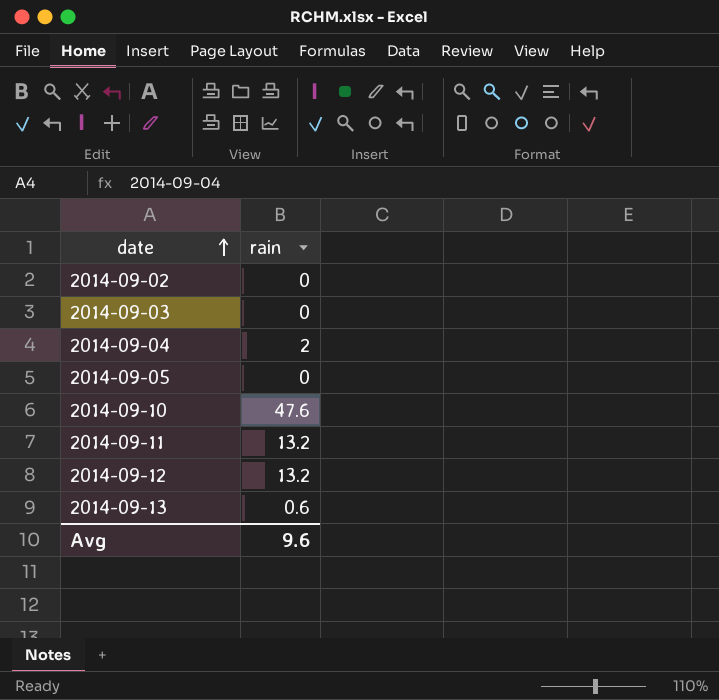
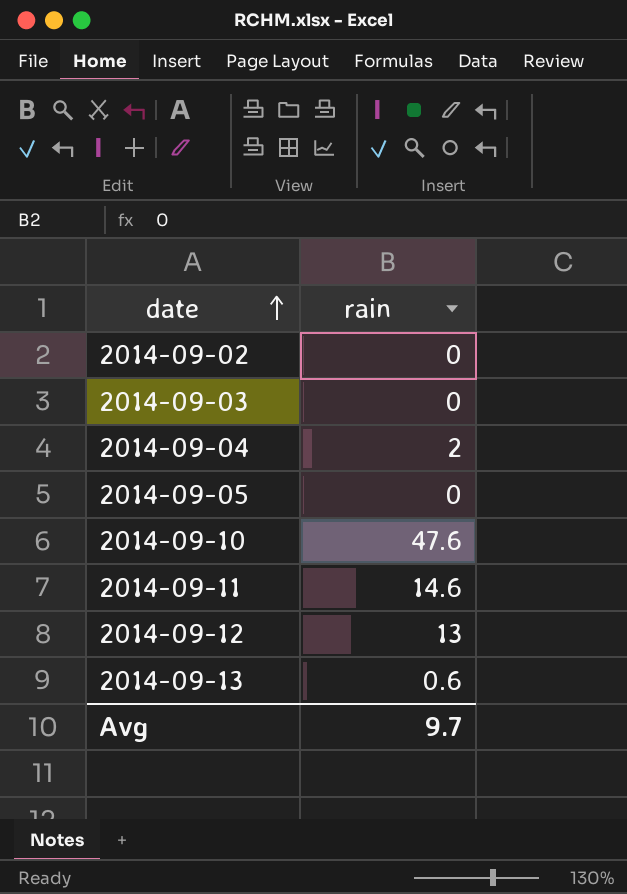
2014-09-11 | rain: 13.2 -> 14.6
2014-09-12 | rain: 13.2 -> 13
Avg | rain: 9.6 -> 9.7

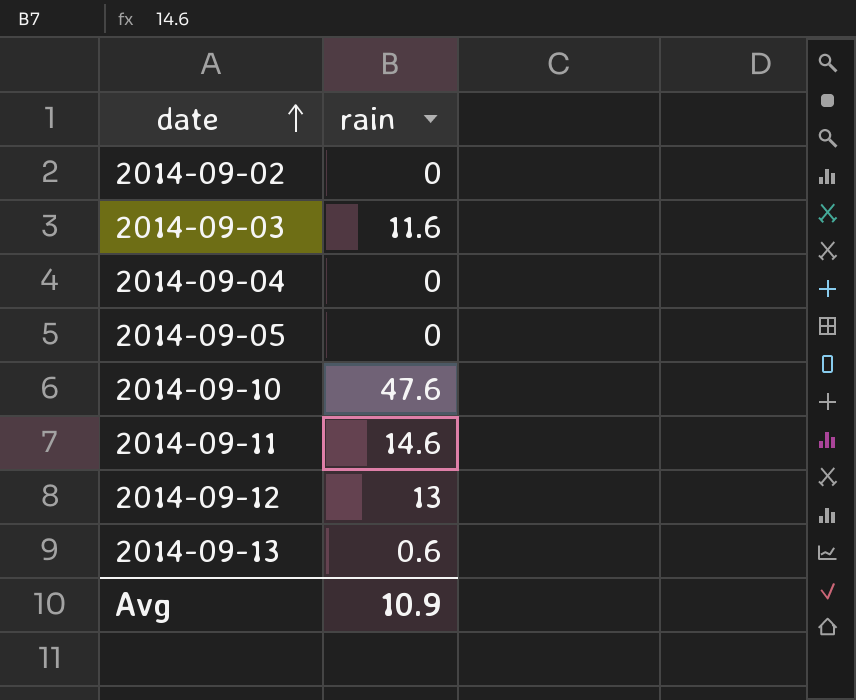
2014-09-03 | rain: 0 -> 11.6
2014-09-04 | rain: 2 -> 0
Avg | rain: 9.7 -> 10.9

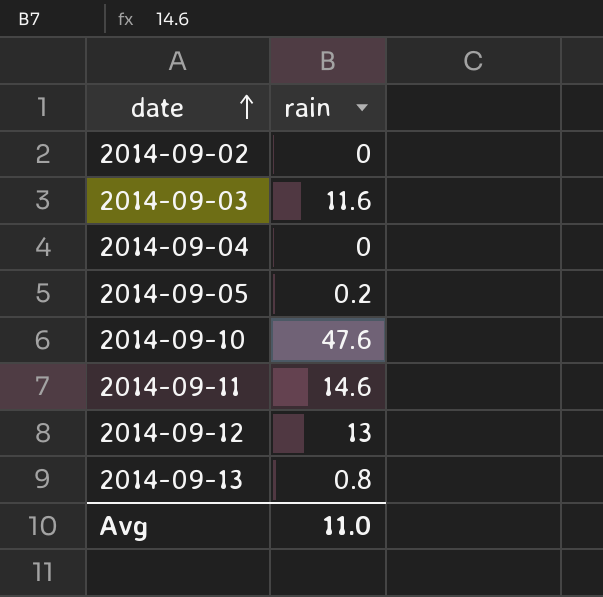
2014-09-05 | rain: 0 -> 0.2
2014-09-13 | rain: 0.6 -> 0.8
Avg | rain: 10.9 -> 11.0

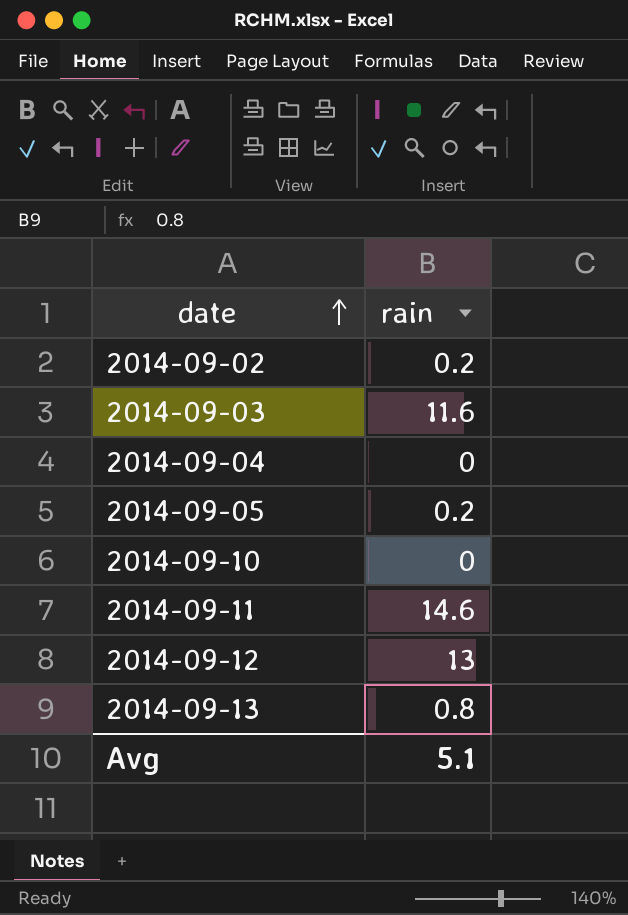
2014-09-02 | rain: 0 -> 0.2
2014-09-10 | rain: 47.6 -> 0
Avg | rain: 11.0 -> 5.1

